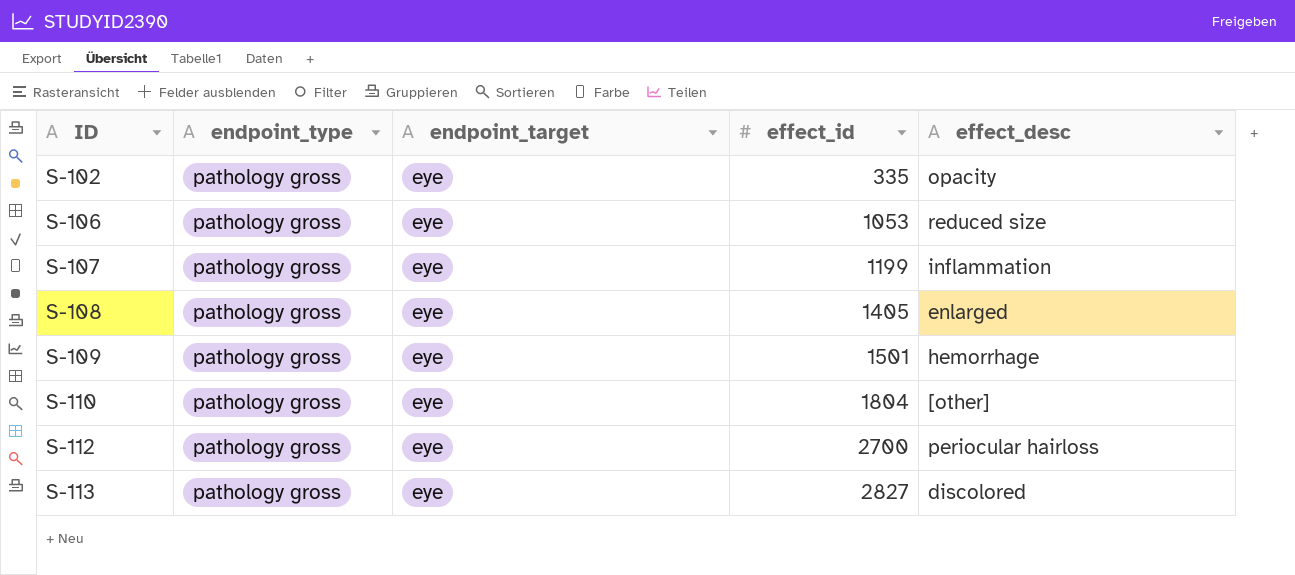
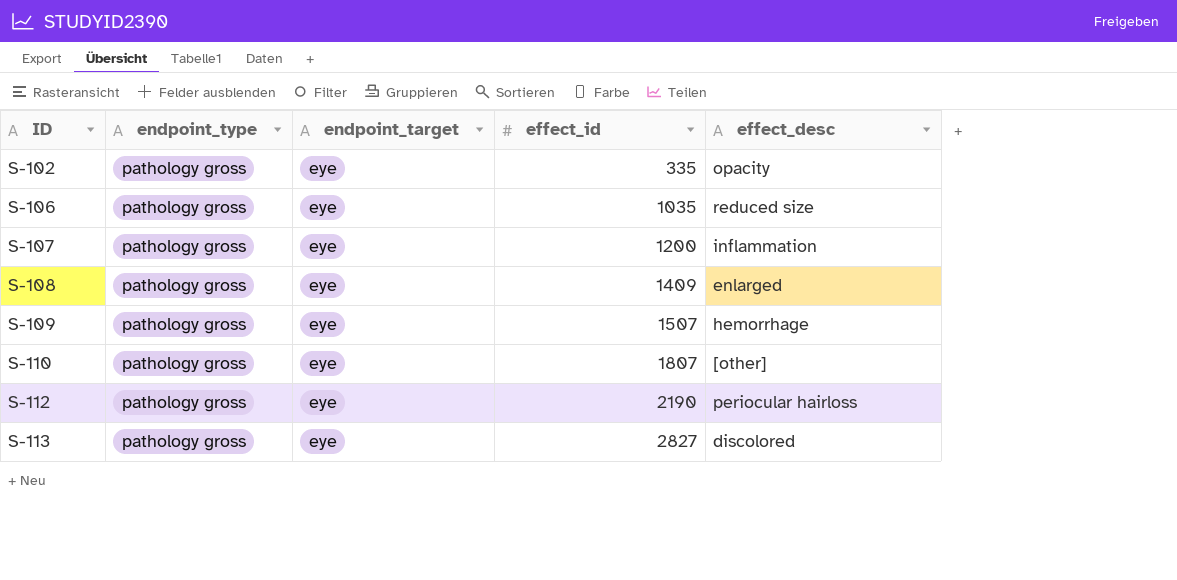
S-106 | effect_id: 1053 -> 1035
S-107 | effect_id: 1199 -> 1200
S-108 | effect_id: 1405 -> 1409
S-109 | effect_id: 1501 -> 1507
S-110 | effect_id: 1804 -> 1807
S-112 | effect_id: 2700 -> 2190

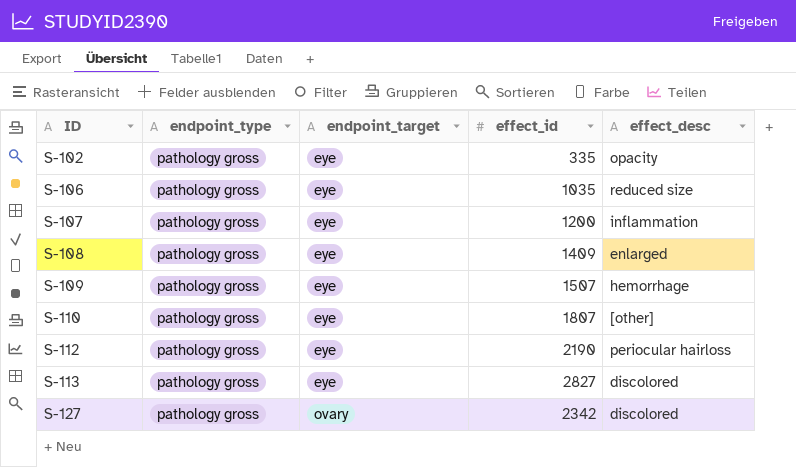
row S-127: none -> pathology gross | ovary | 2342 | discolored

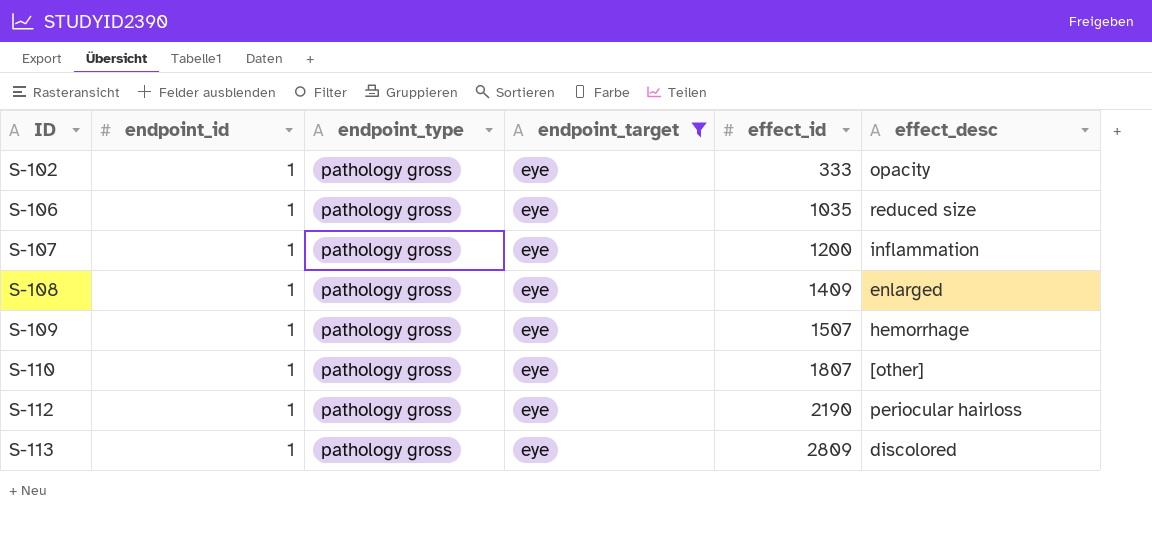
filter: none -> endpoint_target = eye
column endpoint_id | position: none -> 2
S-102 | effect_id: 335 -> 333
S-113 | effect_id: 2827 -> 2809

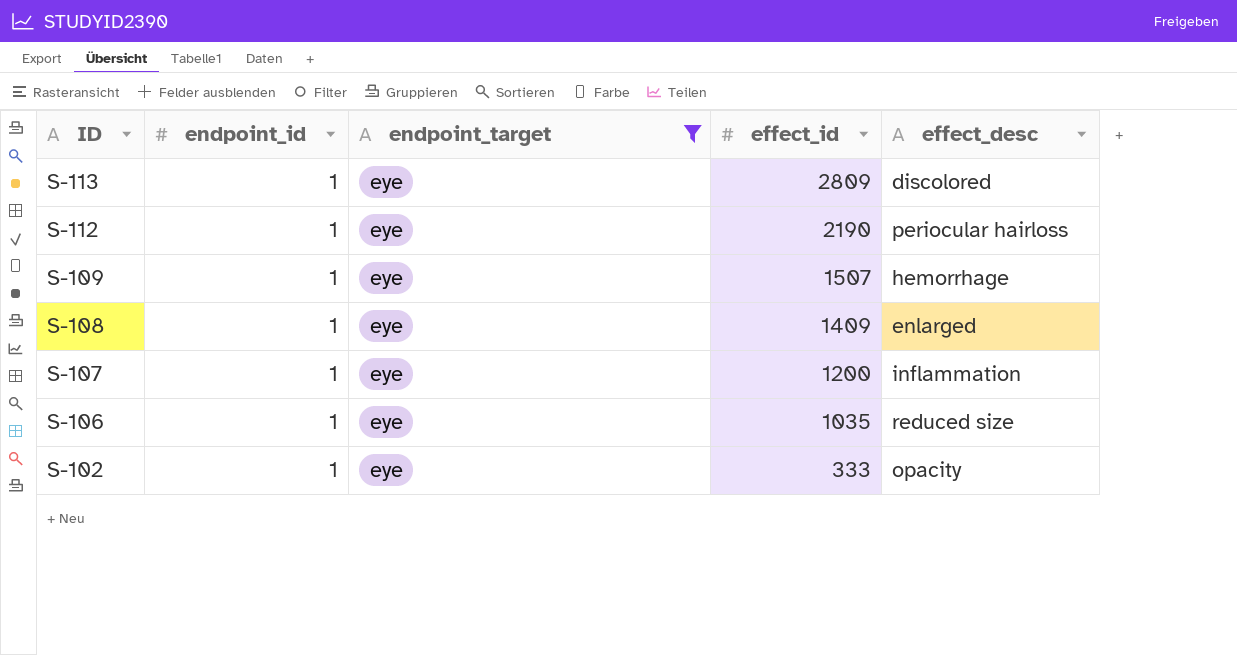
row order: ID ascending -> ID descending
column endpoint_type | position: 3 -> none
row S-110: 1 | pathology gross | eye | 1807 | [other] -> none

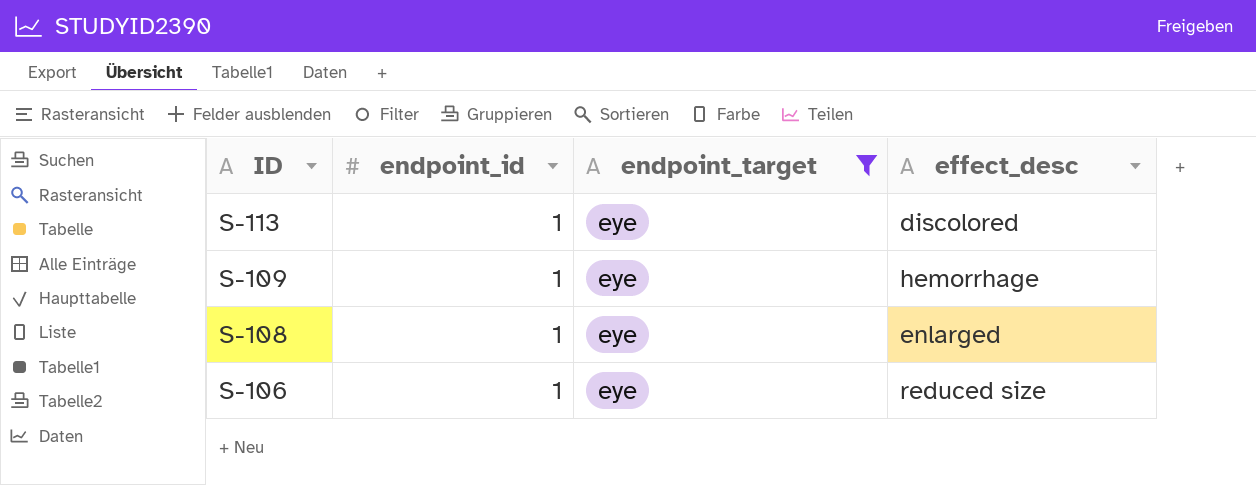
column effect_id | position: 4 -> none
row S-112: 1 | eye | 2190 | periocular hairloss -> none
row S-107: 1 | eye | 1200 | inflammation -> none
row S-102: 1 | eye | 333 | opacity -> none

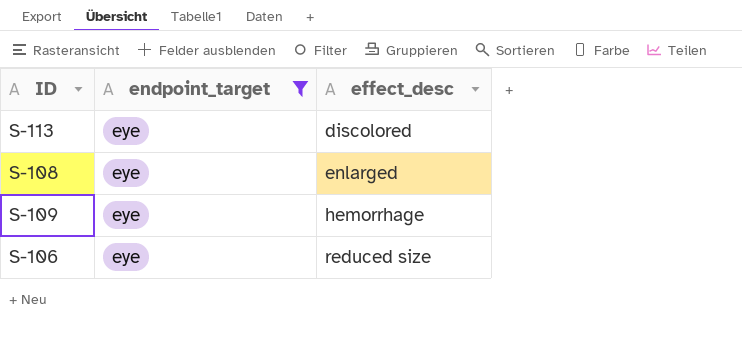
row order: ID descending -> effect_desc ascending
column endpoint_id | position: 2 -> none

